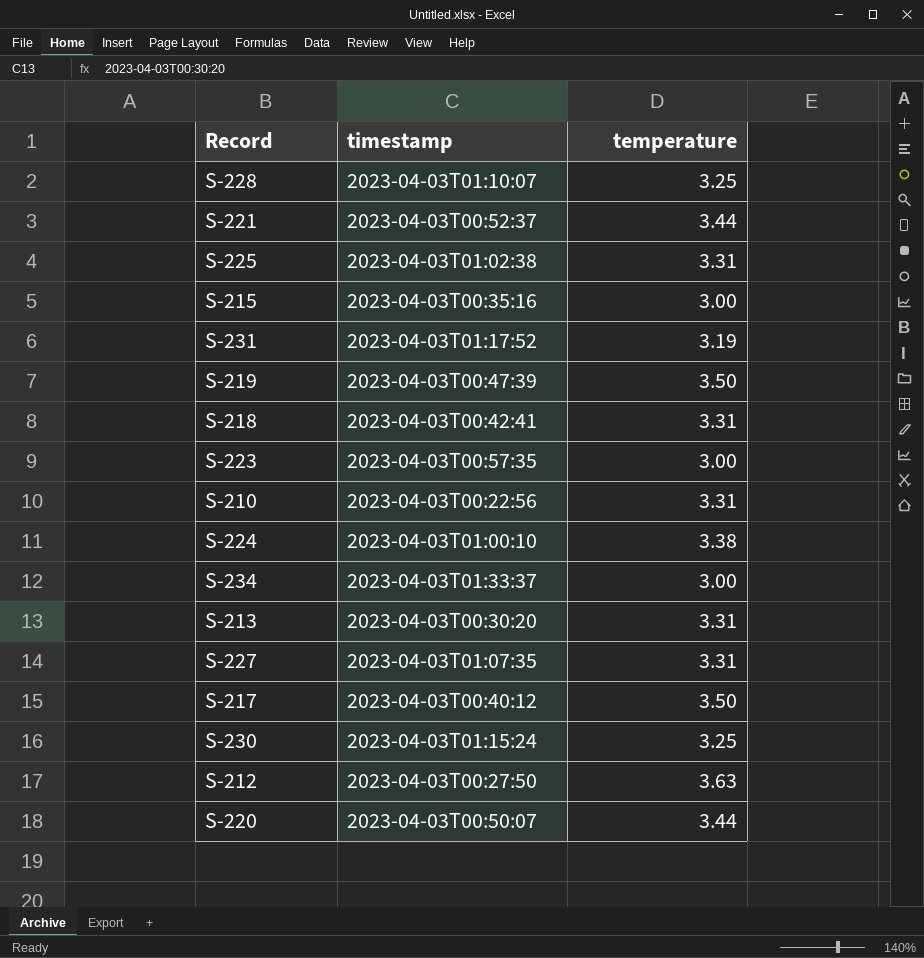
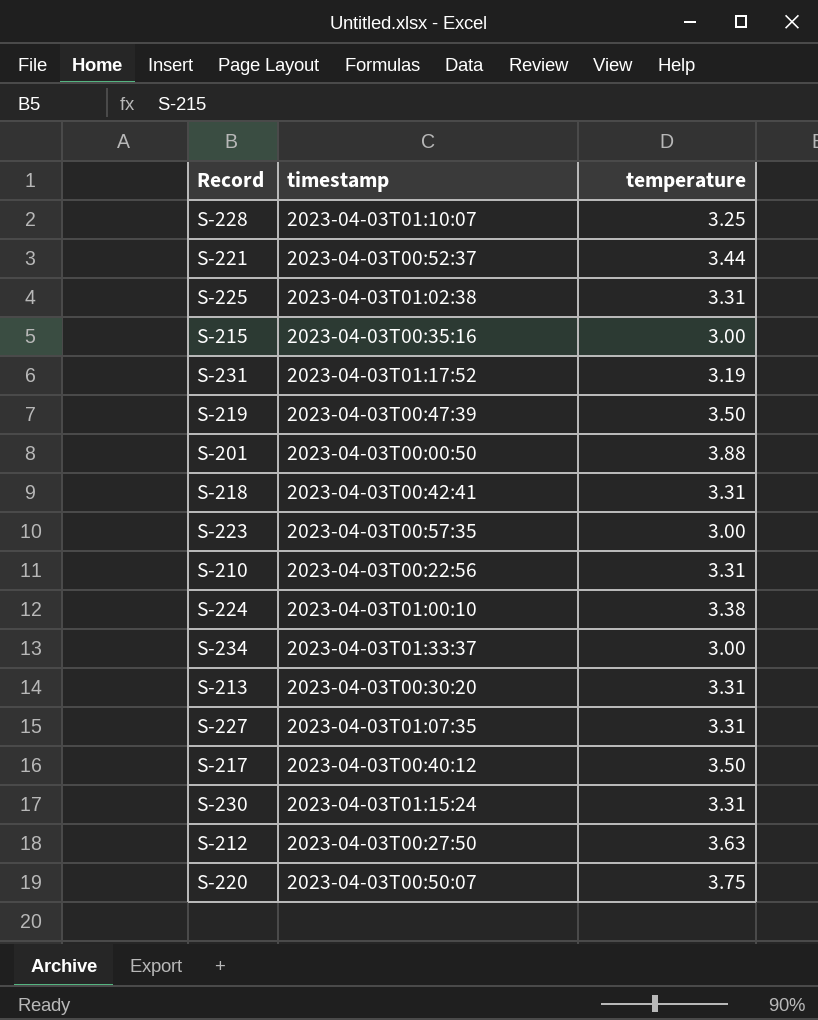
row S-201: none -> 2023-04-03T00:00:50 | 3.88
S-230 | temperature: 3.25 -> 3.31
S-220 | temperature: 3.44 -> 3.75

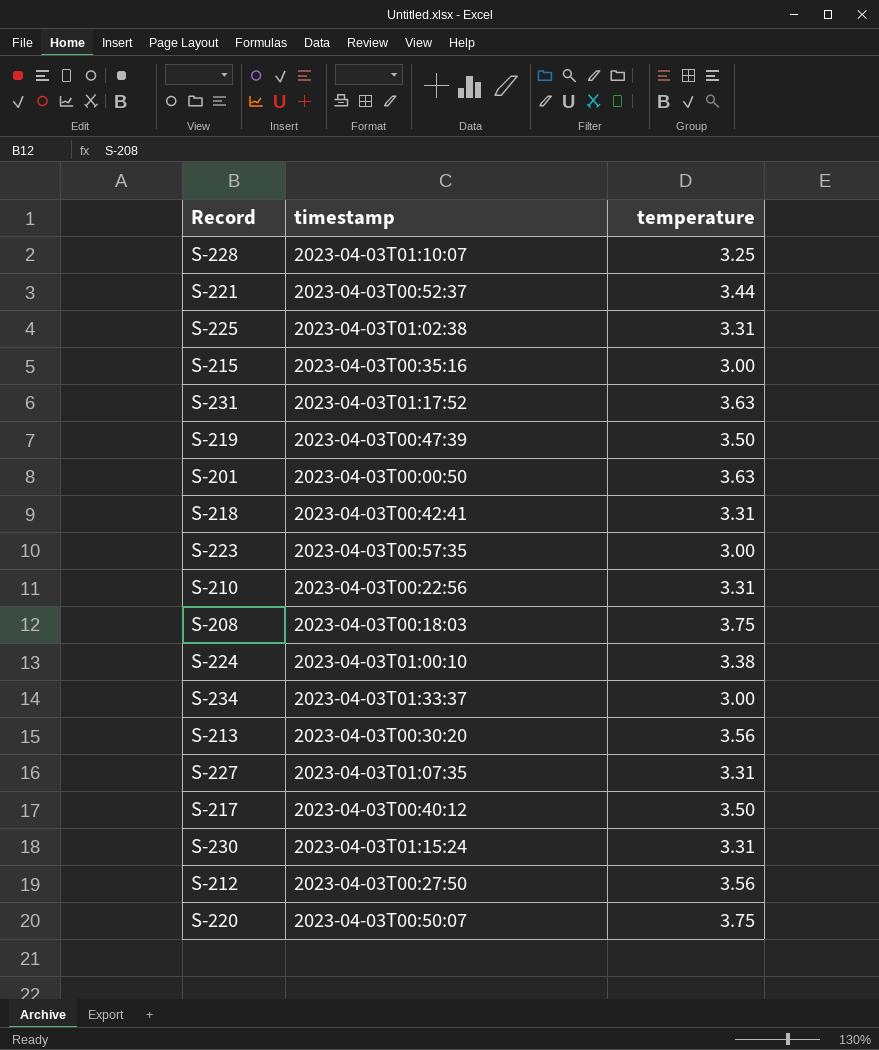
S-231 | temperature: 3.19 -> 3.63
S-201 | temperature: 3.88 -> 3.63
row S-208: none -> 2023-04-03T00:18:03 | 3.75
S-213 | temperature: 3.31 -> 3.56
S-212 | temperature: 3.63 -> 3.56

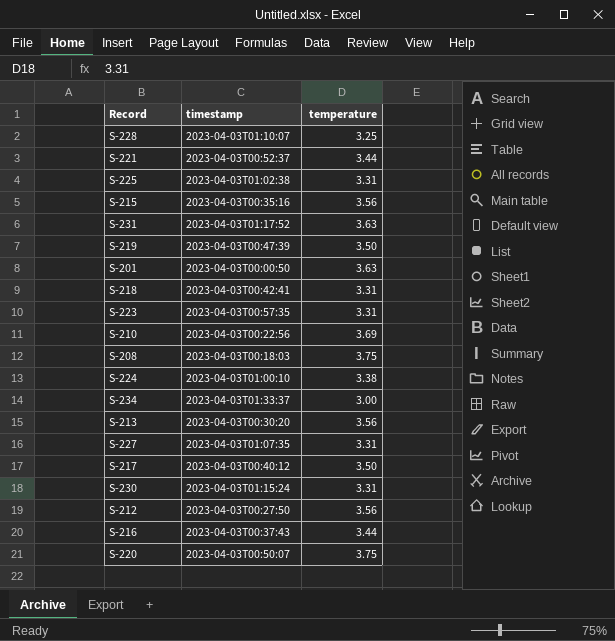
S-215 | temperature: 3.00 -> 3.56
S-223 | temperature: 3.00 -> 3.31
S-210 | temperature: 3.31 -> 3.69
row S-216: none -> 2023-04-03T00:37:43 | 3.44

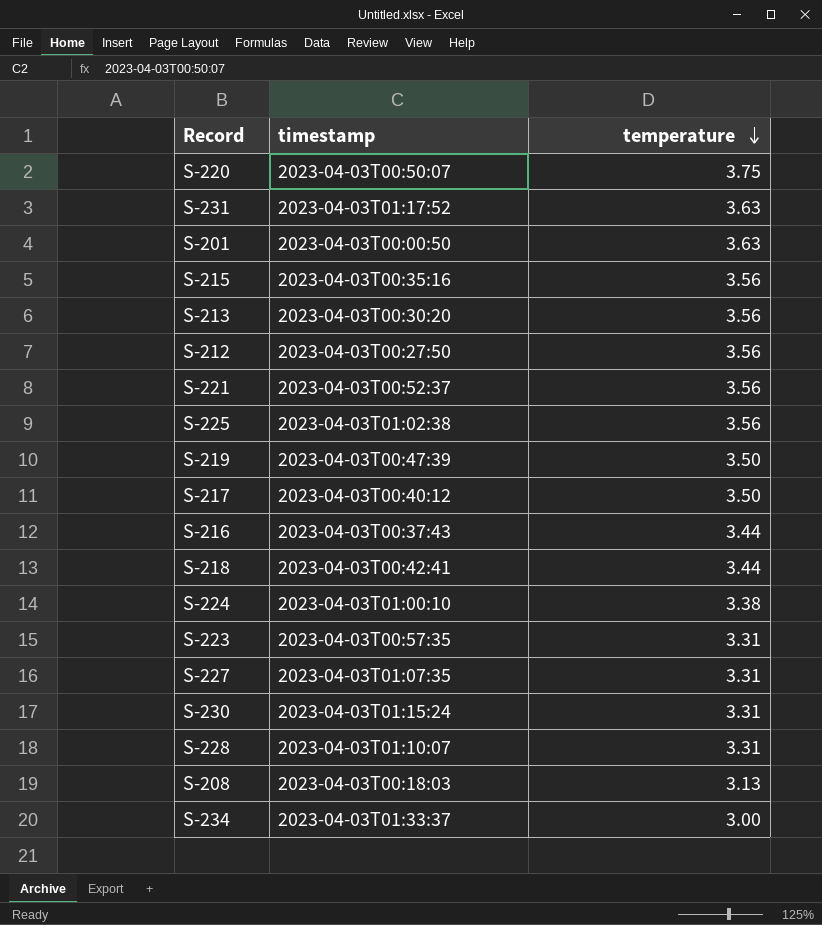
row order: none -> temperature descending
row S-210: 2023-04-03T00:22:56 | 3.69 -> none
S-221 | temperature: 3.44 -> 3.56
S-225 | temperature: 3.31 -> 3.56
S-218 | temperature: 3.31 -> 3.44
S-228 | temperature: 3.25 -> 3.31
S-208 | temperature: 3.75 -> 3.13

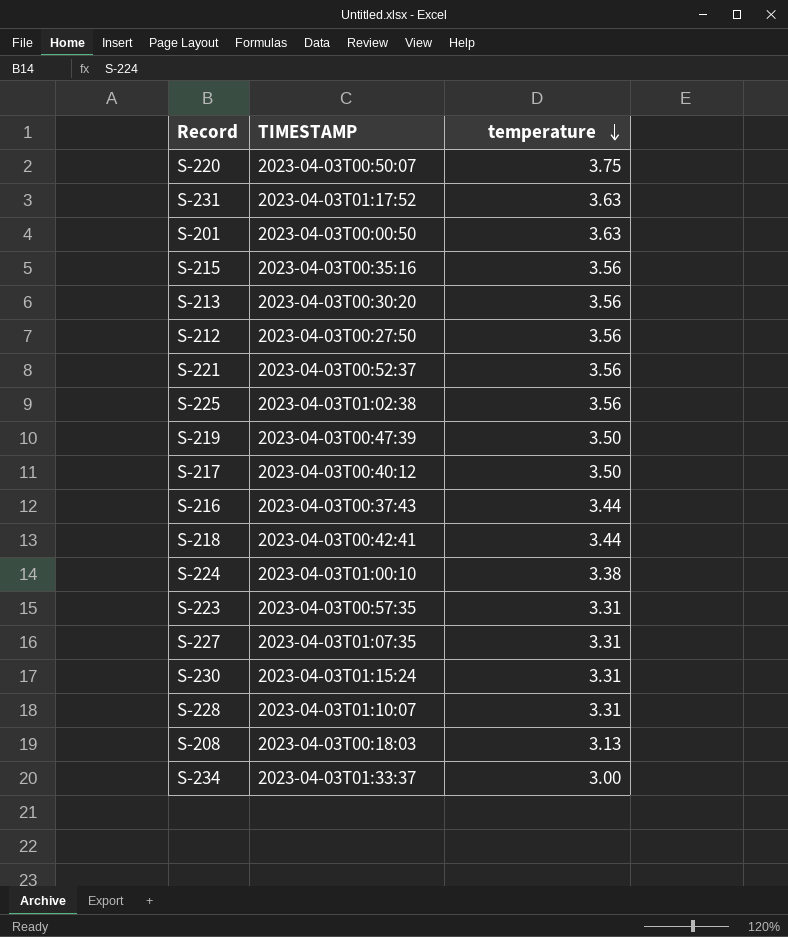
column name: timestamp -> TIMESTAMP

